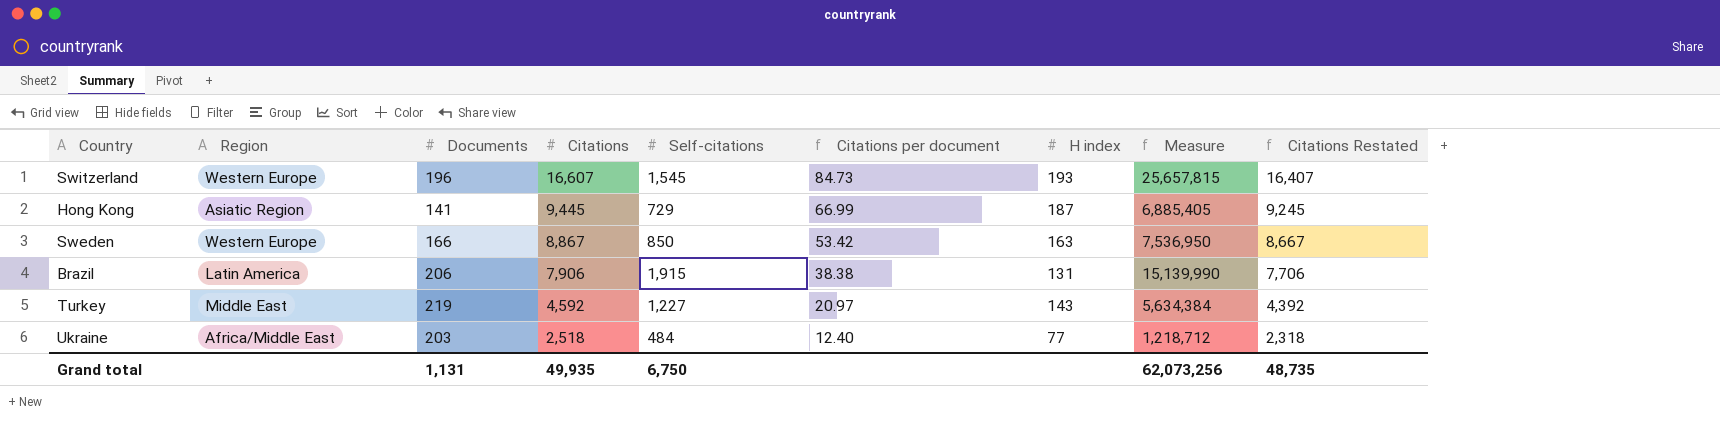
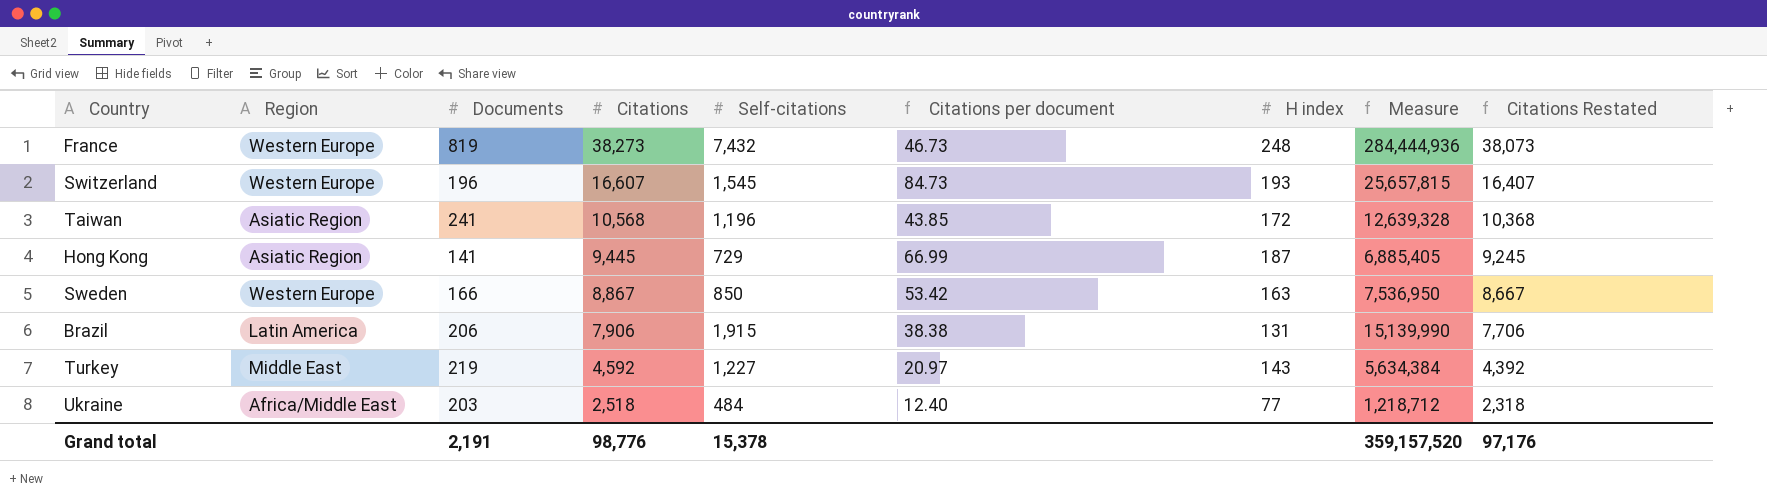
row France: none -> Western Europe | 819 | 38,273 | 7,432 | 46.73 | 248 | 284,444,936 | 38,073
row Taiwan: none -> Asiatic Region | 241 | 10,568 | 1,196 | 43.85 | 172 | 12,639,328 | 10,368
Grand total | Documents: 1,131 -> 2,191
Grand total | Citations: 49,935 -> 98,776
Grand total | Self-citations: 6,750 -> 15,378
Grand total | Measure: 62,073,256 -> 359,157,520
Grand total | Citations Restated: 48,735 -> 97,176

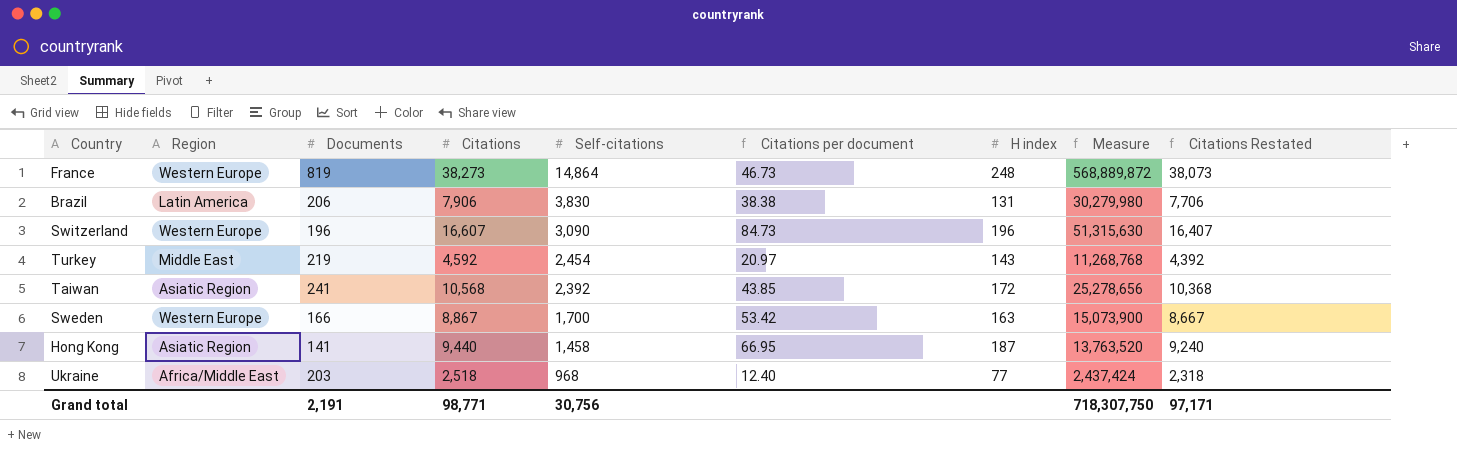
row order: Citations descending -> Self-citations descending
France | Self-citations: 7,432 -> 14,864
France | Measure: 284,444,936 -> 568,889,872
Brazil | Self-citations: 1,915 -> 3,830
Brazil | Measure: 15,139,990 -> 30,279,980
Switzerland | Self-citations: 1,545 -> 3,090
Switzerland | H index: 193 -> 196
Switzerland | Measure: 25,657,815 -> 51,315,630
Turkey | Self-citations: 1,227 -> 2,454
Turkey | Measure: 5,634,384 -> 11,268,768
Taiwan | Self-citations: 1,196 -> 2,392
Taiwan | Measure: 12,639,328 -> 25,278,656
Sweden | Self-citations: 850 -> 1,700
Sweden | Measure: 7,536,950 -> 15,073,900
Hong Kong | Citations: 9,445 -> 9,440
Hong Kong | Self-citations: 729 -> 1,458
Hong Kong | Citations per document: 66.99 -> 66.95
Hong Kong | Measure: 6,885,405 -> 13,763,520
Hong Kong | Citations Restated: 9,245 -> 9,240
Ukraine | Self-citations: 484 -> 968
Ukraine | Measure: 1,218,712 -> 2,437,424
Grand total | Citations: 98,776 -> 98,771
Grand total | Self-citations: 15,378 -> 30,756
Grand total | Measure: 359,157,520 -> 718,307,750
Grand total | Citations Restated: 97,176 -> 97,171

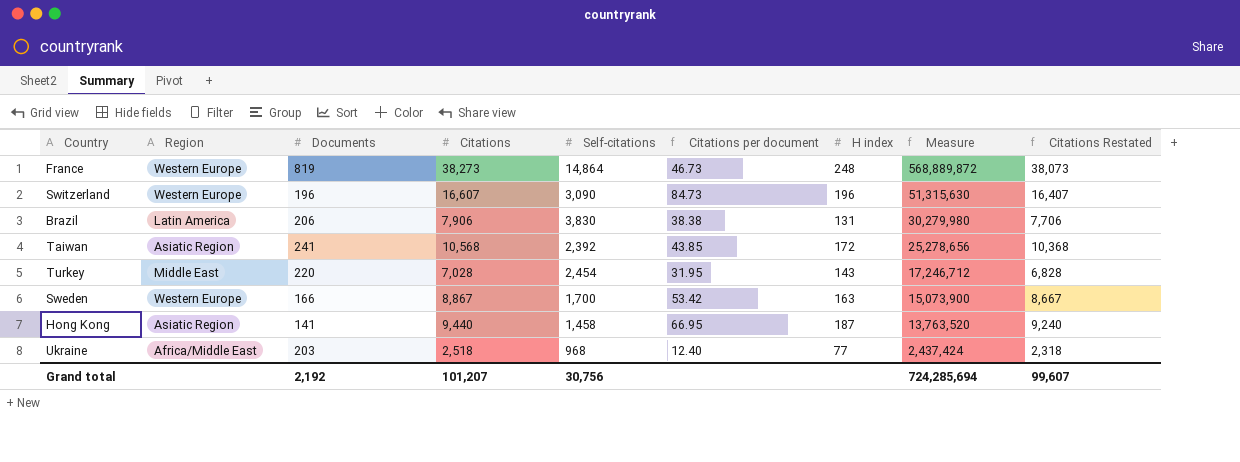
row order: Self-citations descending -> Measure descending
Turkey | Documents: 219 -> 220
Turkey | Citations: 4,592 -> 7,028
Turkey | Citations per document: 20.97 -> 31.95
Turkey | Measure: 11,268,768 -> 17,246,712
Turkey | Citations Restated: 4,392 -> 6,828
Grand total | Documents: 2,191 -> 2,192
Grand total | Citations: 98,771 -> 101,207
Grand total | Measure: 718,307,750 -> 724,285,694
Grand total | Citations Restated: 97,171 -> 99,607

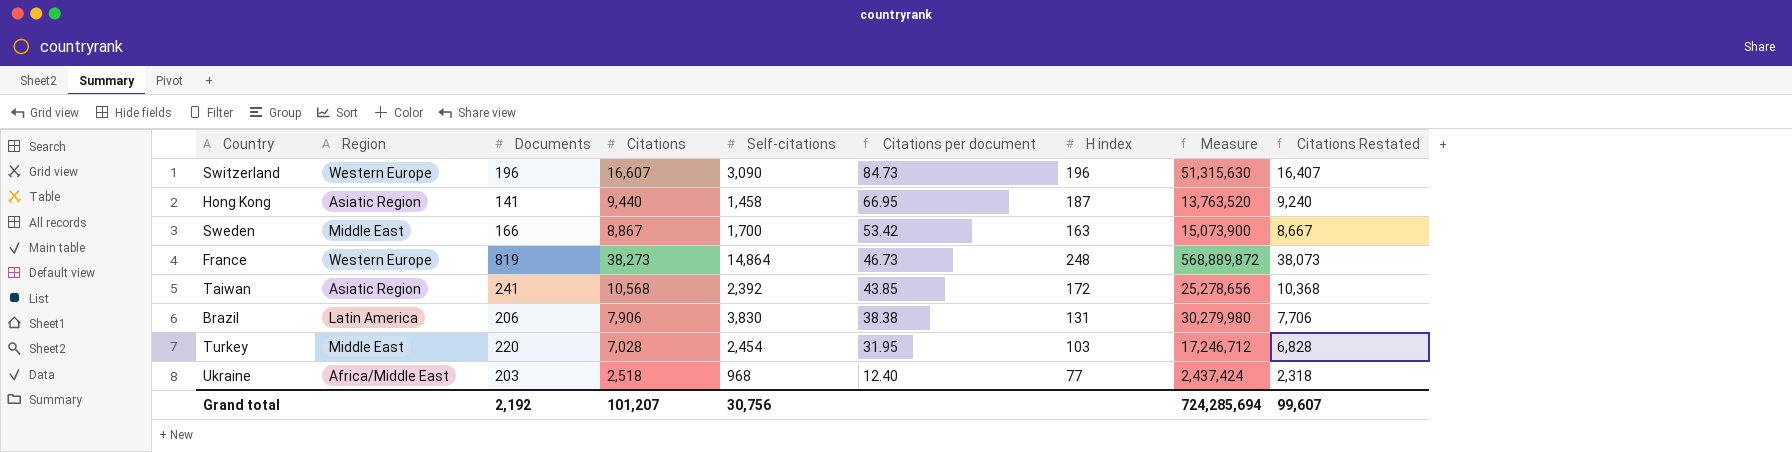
row order: Measure descending -> Citations per document descending
Sweden | Region: Western Europe -> Middle East
Turkey | H index: 143 -> 103

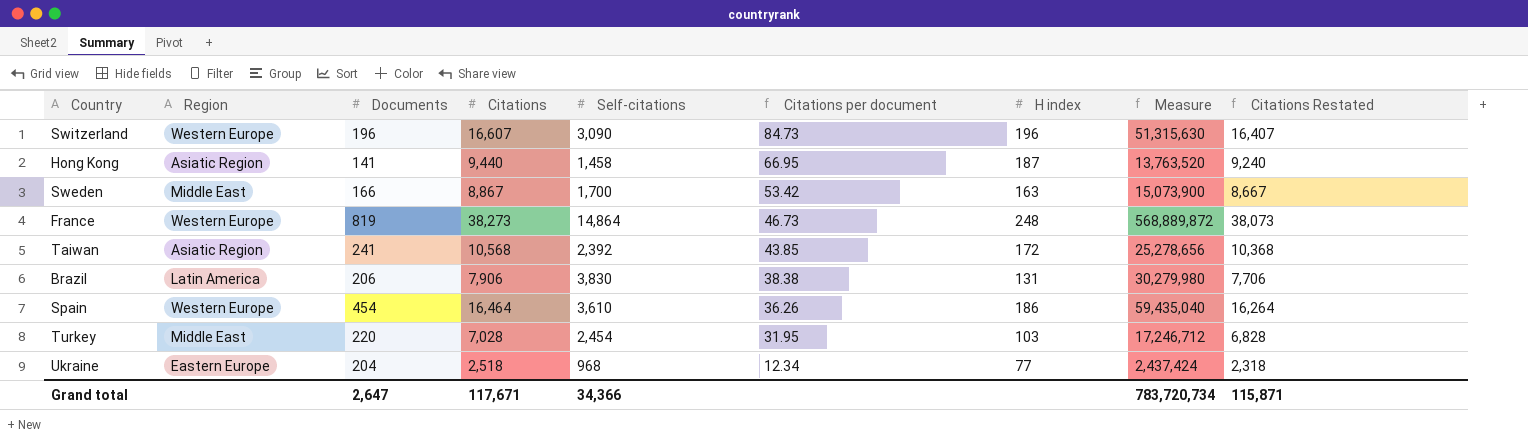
row Spain: none -> Western Europe | 454 | 16,464 | 3,610 | 36.26 | 186 | 59,435,040 | 16,264
Ukraine | Region: Africa/Middle East -> Eastern Europe
Ukraine | Documents: 203 -> 204
Ukraine | Citations per document: 12.40 -> 12.34
Grand total | Documents: 2,192 -> 2,647
Grand total | Citations: 101,207 -> 117,671
Grand total | Self-citations: 30,756 -> 34,366
Grand total | Measure: 724,285,694 -> 783,720,734
Grand total | Citations Restated: 99,607 -> 115,871

